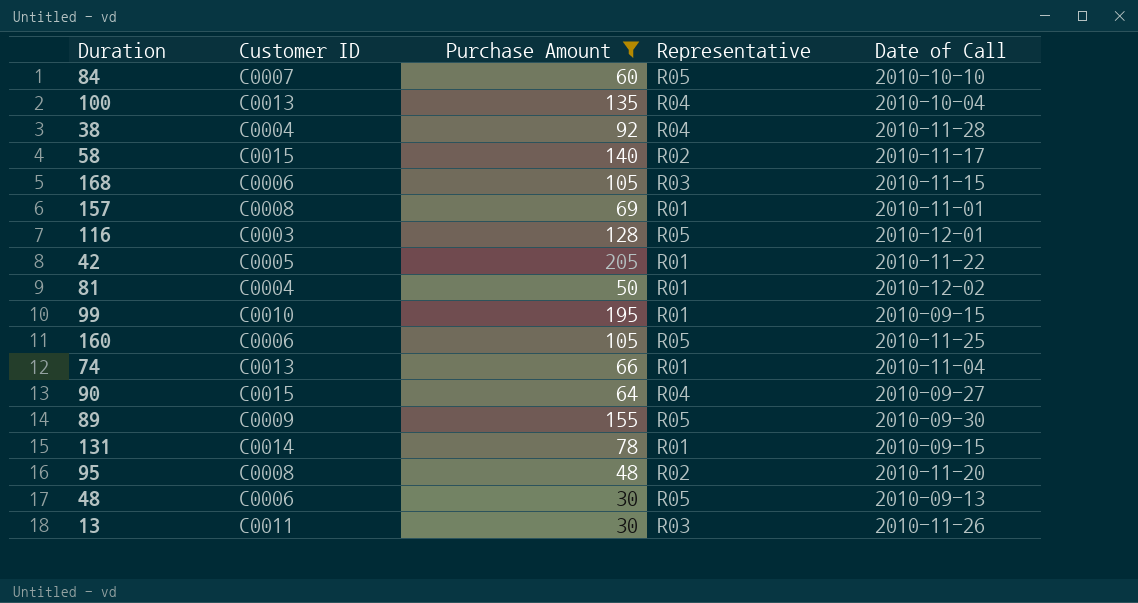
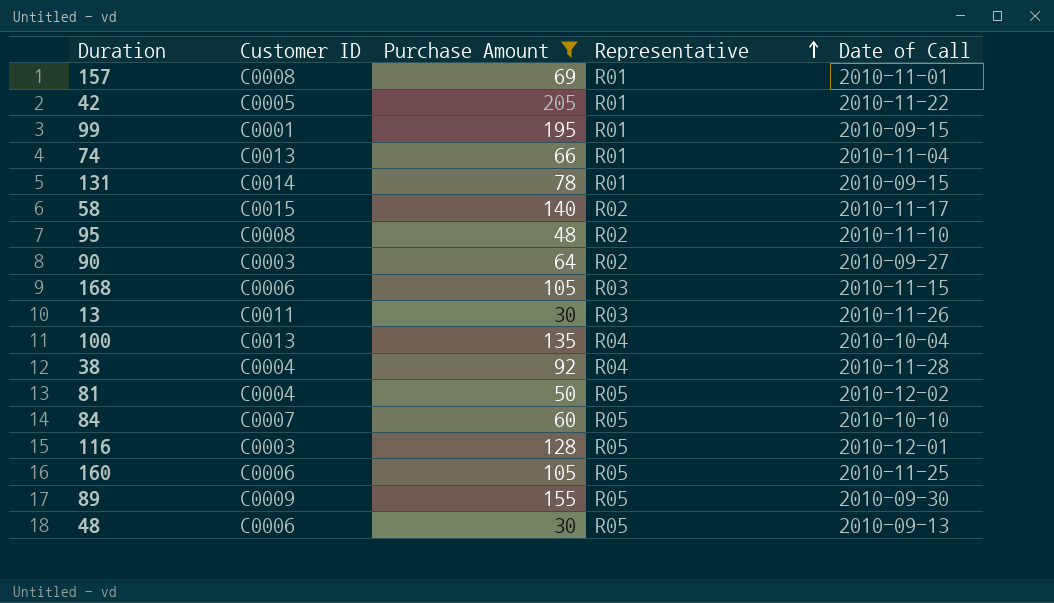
row order: none -> Representative ascending
99 | Customer ID: C0010 -> C0001
95 | Date of Call: 2010-11-20 -> 2010-11-10
90 | Customer ID: C0015 -> C0003
90 | Representative: R04 -> R02
81 | Representative: R01 -> R05

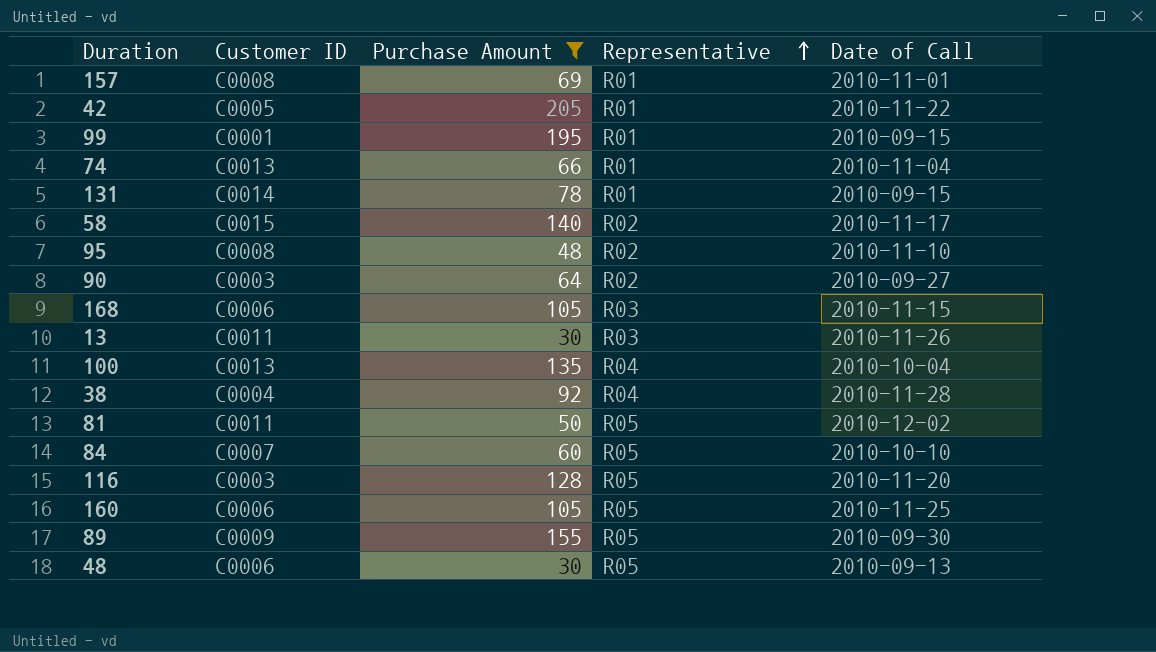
81 | Customer ID: C0004 -> C0011
116 | Date of Call: 2010-12-01 -> 2010-11-20

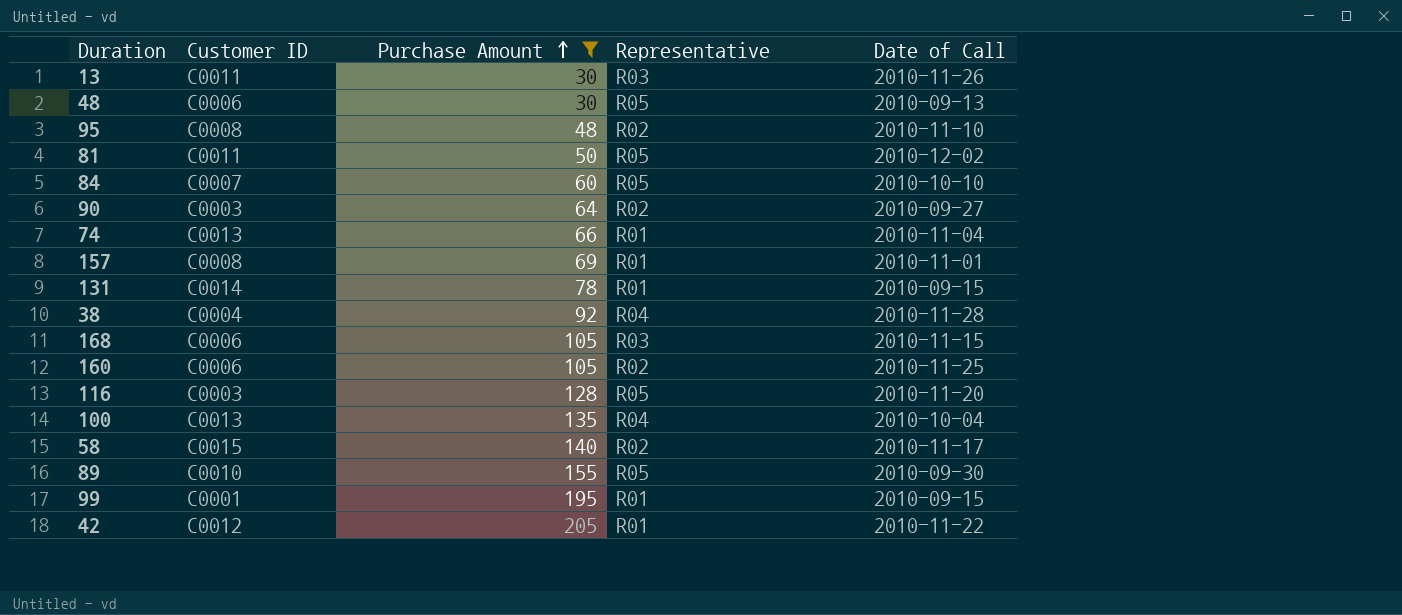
row order: Representative ascending -> Purchase Amount ascending
160 | Representative: R05 -> R02
89 | Customer ID: C0009 -> C0010
42 | Customer ID: C0005 -> C0012

